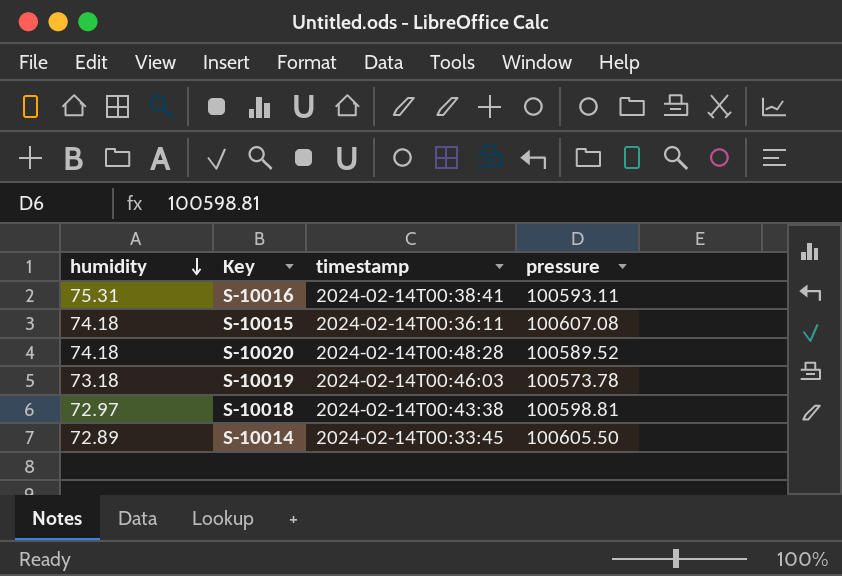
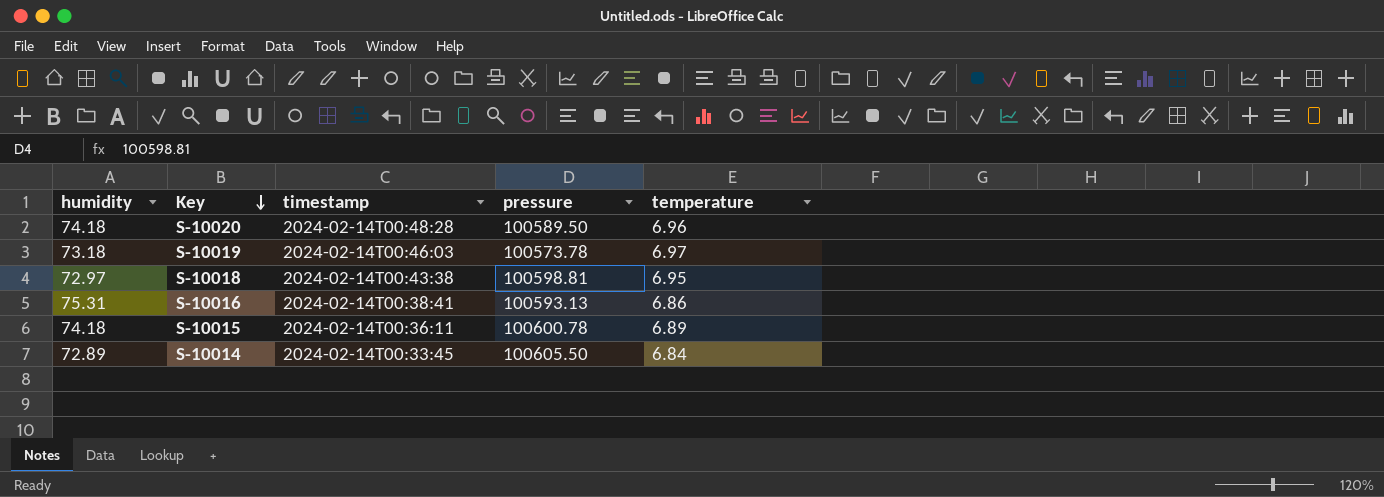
row order: humidity descending -> Key descending
column temperature | position: none -> 5
S-10020 | pressure: 100589.52 -> 100589.50
S-10016 | pressure: 100593.11 -> 100593.13
S-10015 | pressure: 100607.08 -> 100600.78

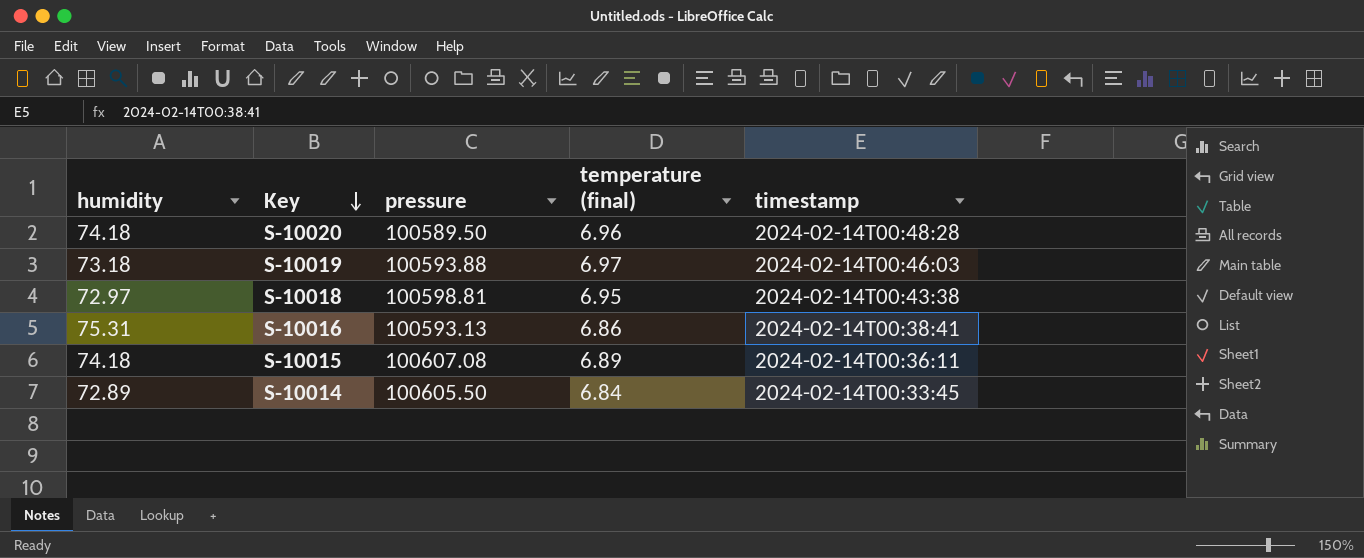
column name: temperature -> temperature (final)
column timestamp | position: 3 -> 5
S-10019 | pressure: 100573.78 -> 100593.88
S-10015 | pressure: 100600.78 -> 100607.08

